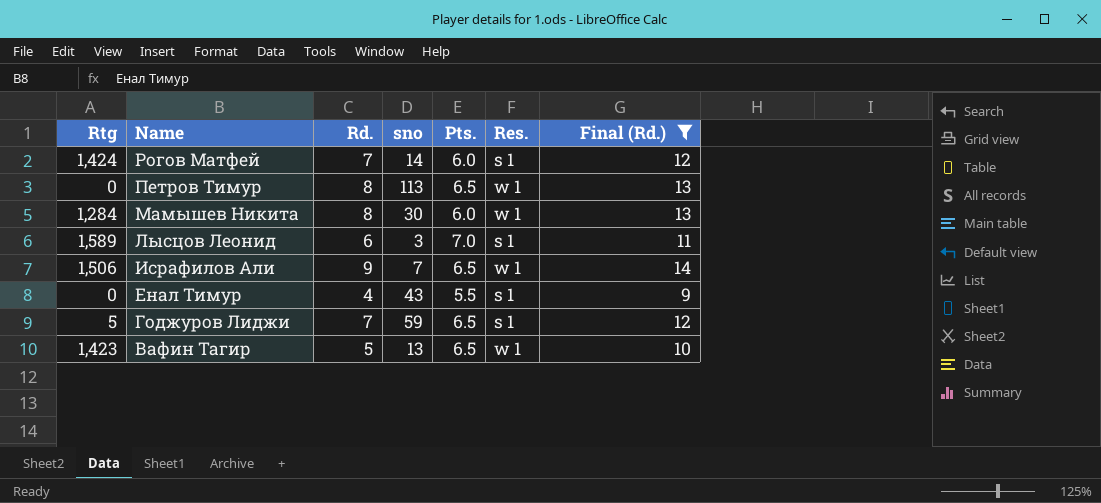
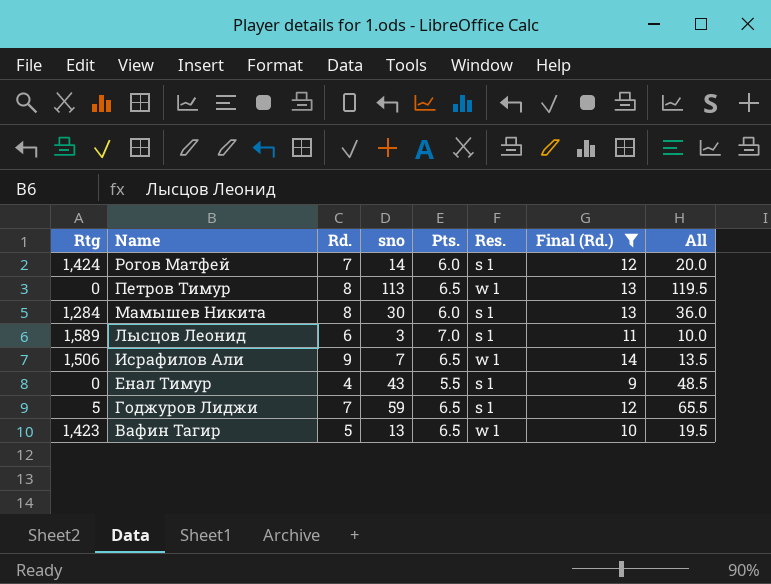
column All | formula: none -> [sno] + [Pts.]
Мамышев Никита | Res.: w 1 -> s 1

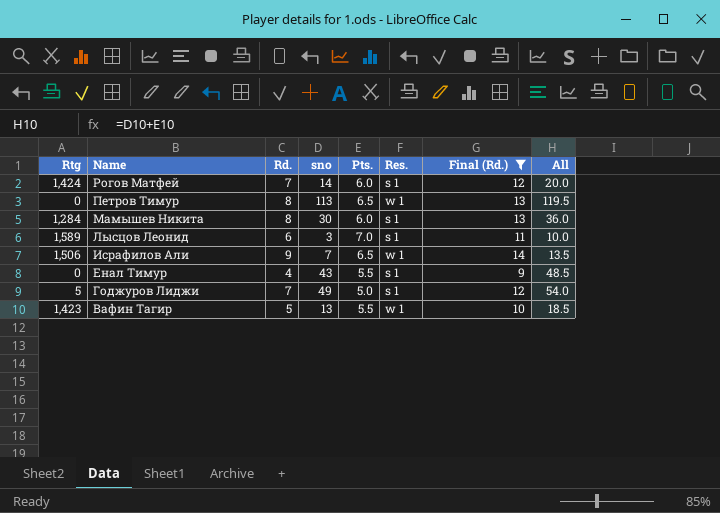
Годжуров Лиджи | sno: 59 -> 49
Годжуров Лиджи | Pts.: 6.5 -> 5.0
Годжуров Лиджи | All: 65.5 -> 54.0
Вафин Тагир | Pts.: 6.5 -> 5.5
Вафин Тагир | All: 19.5 -> 18.5

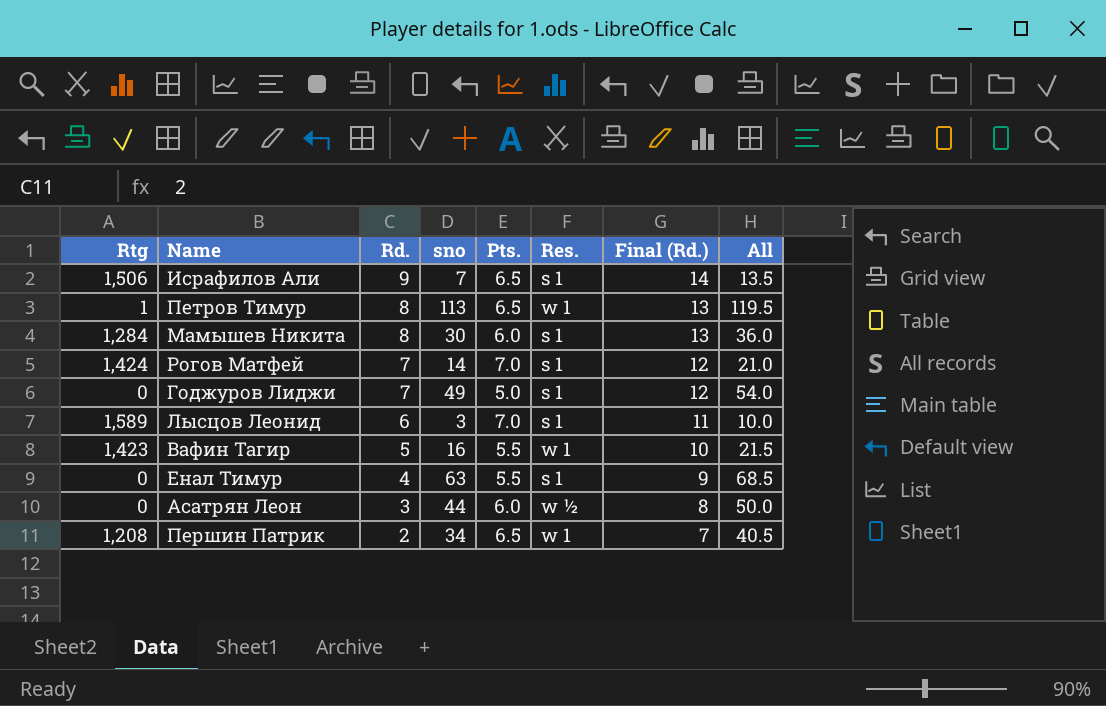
filter: Final (Rd.) >= 9 -> none
row order: Name descending -> Rd. descending
Исрафилов Али | Res.: w 1 -> s 1
Петров Тимур | Rtg: 0 -> 1
Рогов Матфей | Pts.: 6.0 -> 7.0
Рогов Матфей | All: 20.0 -> 21.0
Годжуров Лиджи | Rtg: 5 -> 0
Вафин Тагир | sno: 13 -> 16
Вафин Тагир | All: 18.5 -> 21.5
Енал Тимур | sno: 43 -> 63
Енал Тимур | All: 48.5 -> 68.5

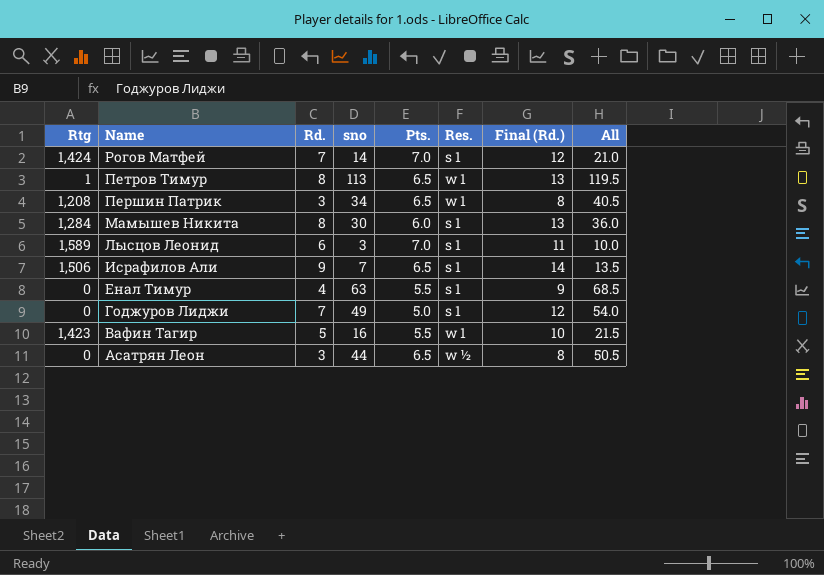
row order: Rd. descending -> Name descending
Першин Патрик | Rd.: 2 -> 3
Першин Патрик | Final (Rd.): 7 -> 8
Асатрян Леон | Pts.: 6.0 -> 6.5
Асатрян Леон | All: 50.0 -> 50.5

